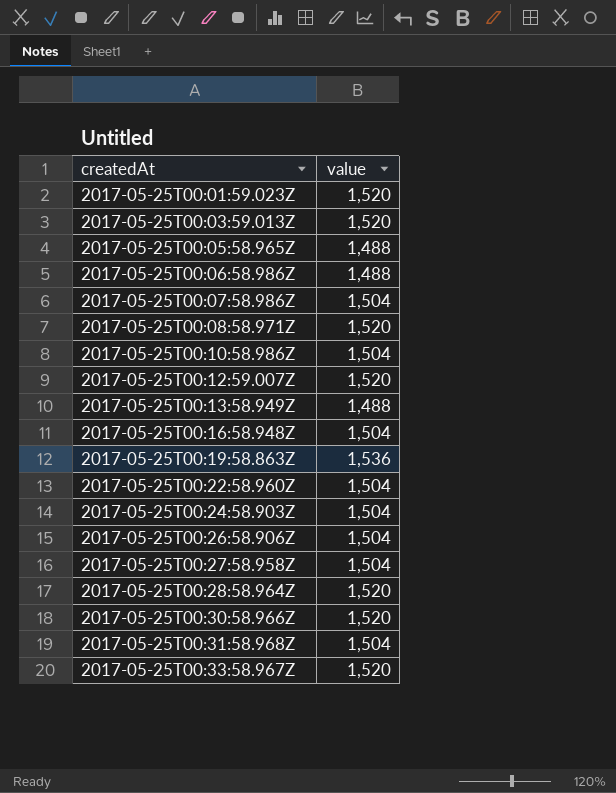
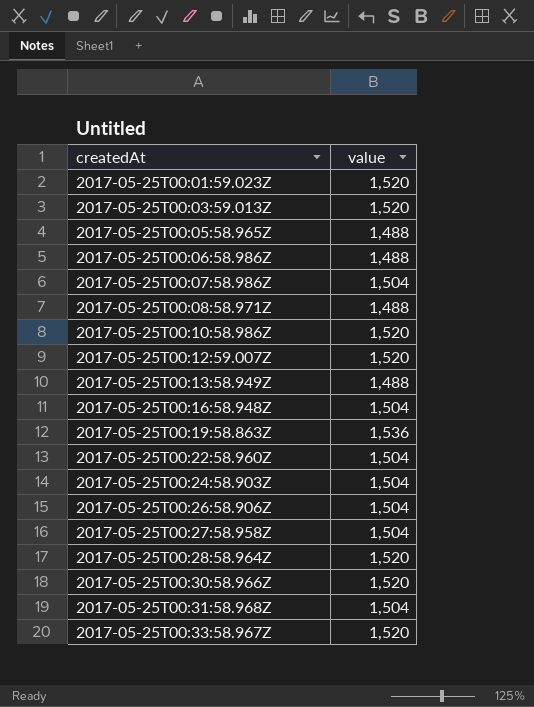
2017-05-25T00:08:58.971Z | value: 1,520 -> 1,488
2017-05-25T00:10:58.986Z | value: 1,504 -> 1,520

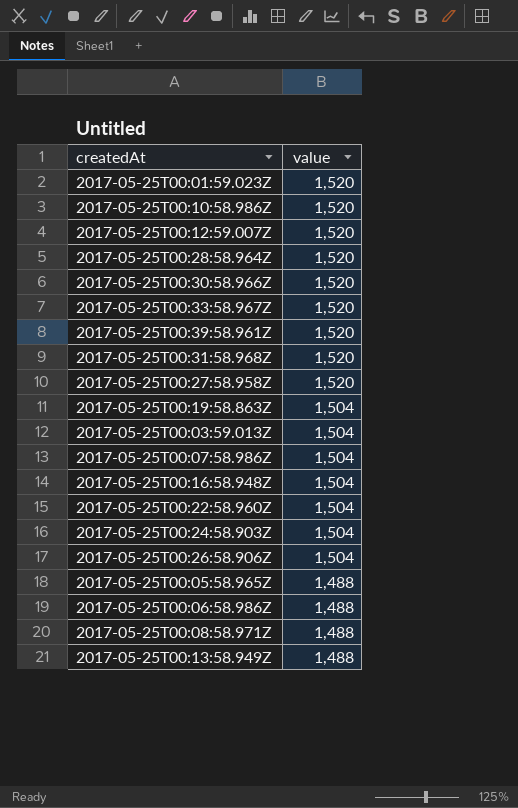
row order: createdAt ascending -> value descending
row 2017-05-25T00:39:58.961Z: none -> 1,520
2017-05-25T00:31:58.968Z | value: 1,504 -> 1,520
2017-05-25T00:27:58.958Z | value: 1,504 -> 1,520
2017-05-25T00:19:58.863Z | value: 1,536 -> 1,504
2017-05-25T00:03:59.013Z | value: 1,520 -> 1,504

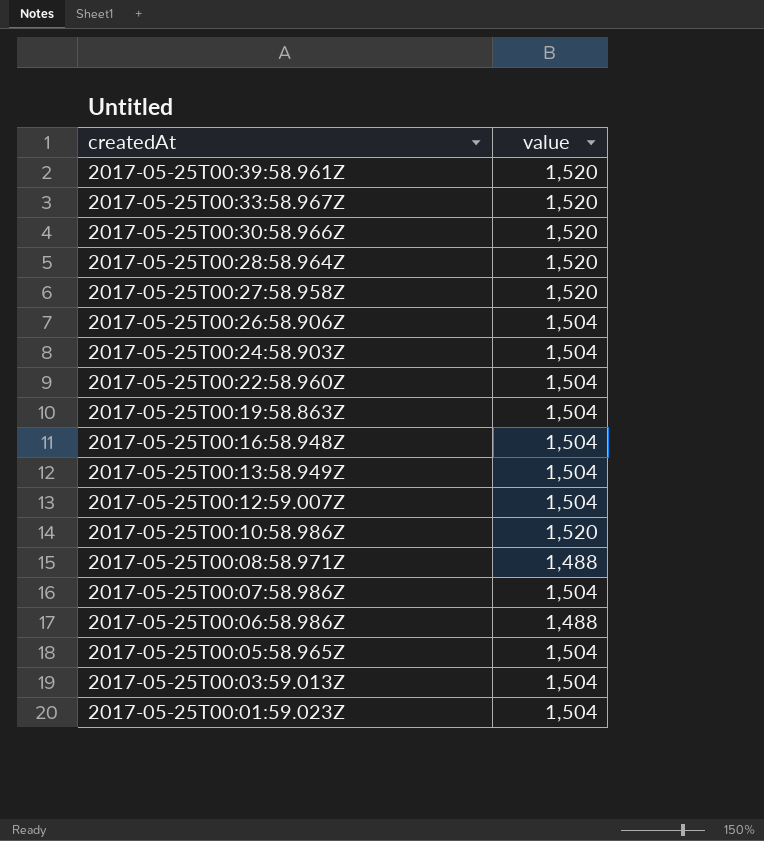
row order: value descending -> createdAt descending
row 2017-05-25T00:31:58.968Z: 1,520 -> none
2017-05-25T00:13:58.949Z | value: 1,488 -> 1,504
2017-05-25T00:12:59.007Z | value: 1,520 -> 1,504
2017-05-25T00:05:58.965Z | value: 1,488 -> 1,504
2017-05-25T00:01:59.023Z | value: 1,520 -> 1,504

